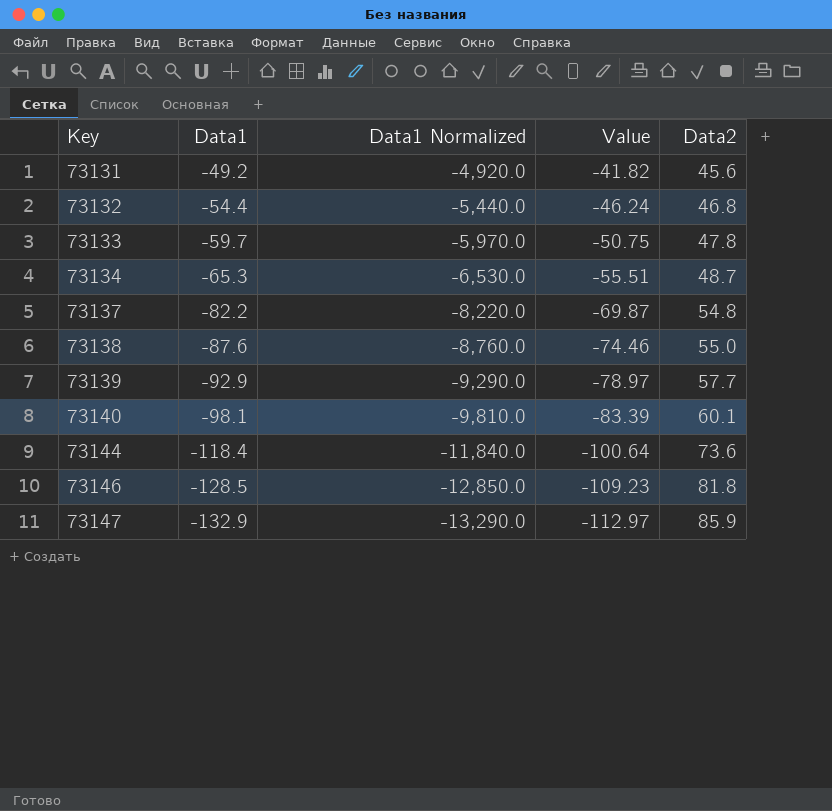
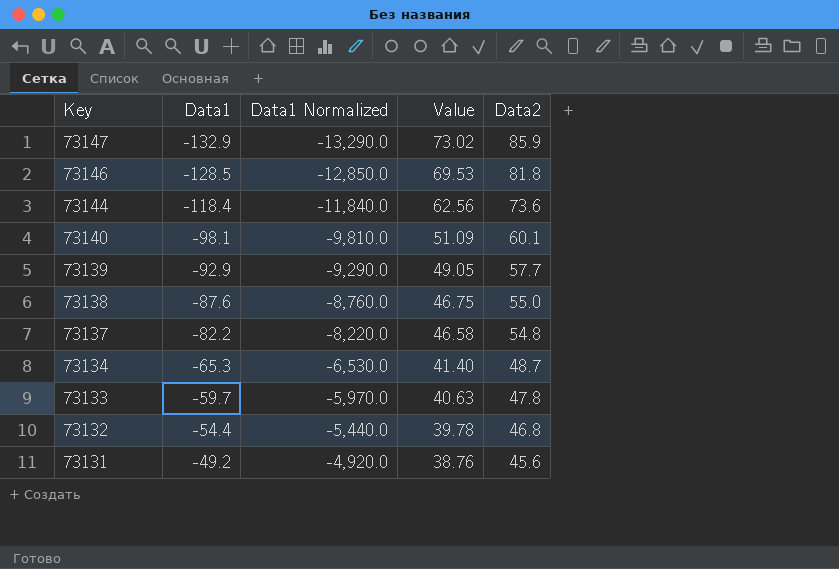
row order: Key ascending -> Key descending
column Value | formula: [Data1] * 0.85 -> [Data2] * 0.85

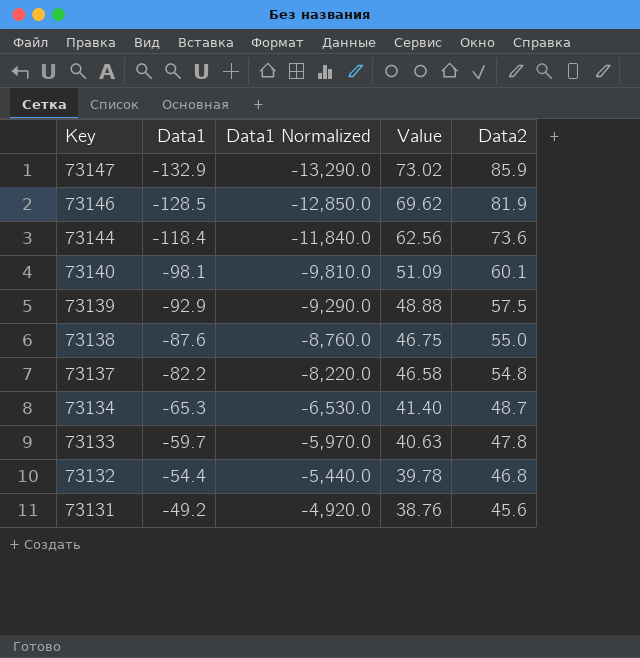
73146 | Value: 69.53 -> 69.62
73146 | Data2: 81.8 -> 81.9
73139 | Value: 49.05 -> 48.88
73139 | Data2: 57.7 -> 57.5

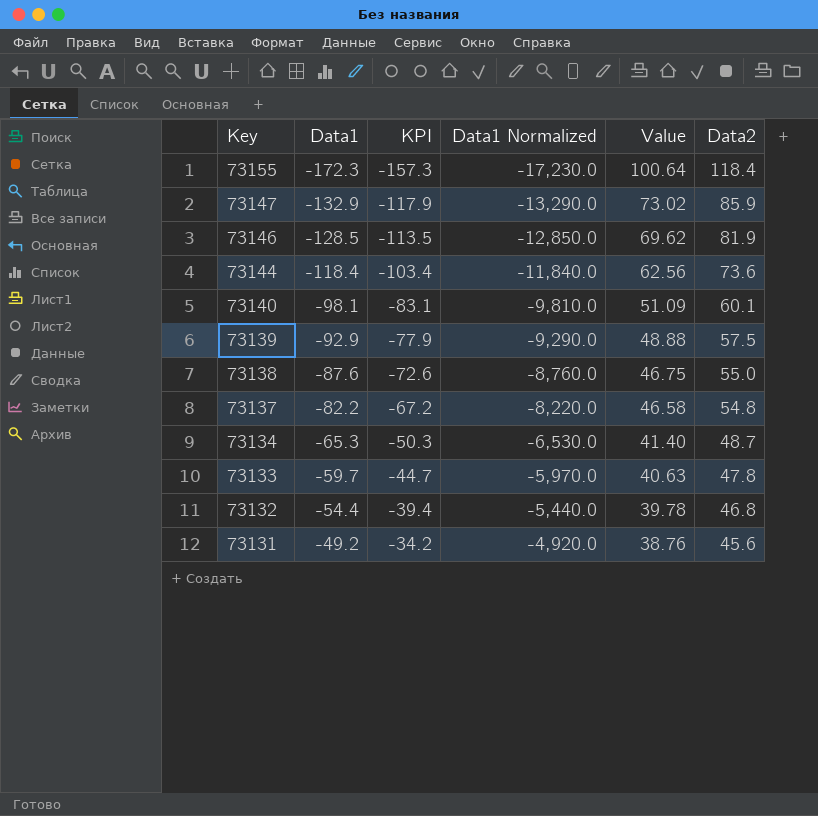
column KPI | formula: none -> [Data1] + 15
row 73155: none -> -172.3 | -157.3 | -17,230.0 | 100.64 | 118.4

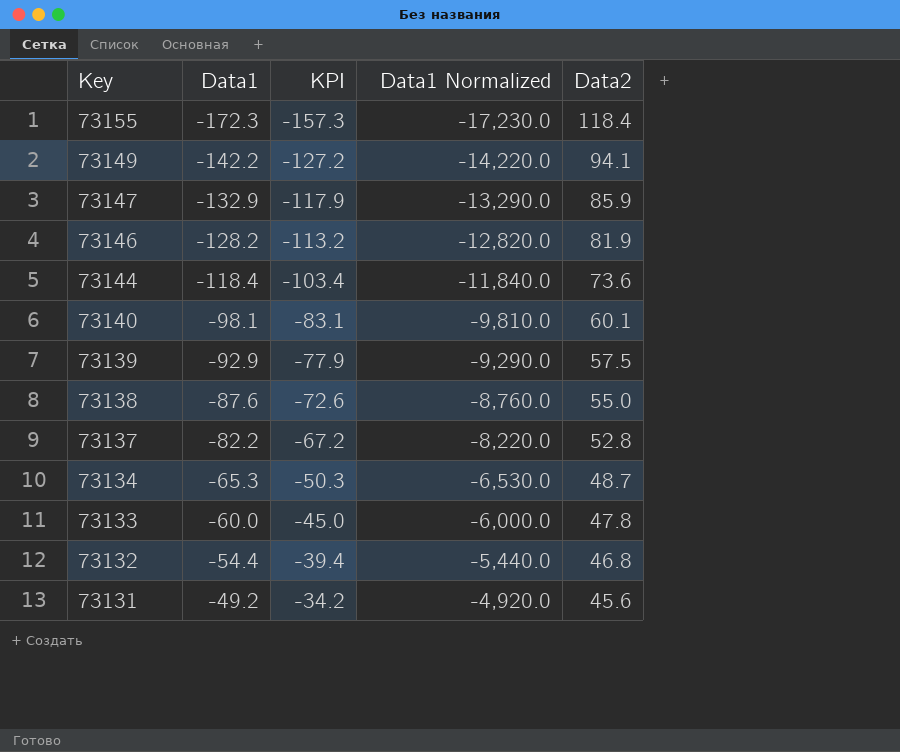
column Value | formula: [Data2] * 0.85 -> none
row 73149: none -> -142.2 | -127.2 | -14,220.0 | 94.1
73146 | Data1: -128.5 -> -128.2
73146 | KPI: -113.5 -> -113.2
73146 | Data1 Normalized: -12,850.0 -> -12,820.0
73137 | Data2: 54.8 -> 52.8
73133 | Data1: -59.7 -> -60.0
73133 | KPI: -44.7 -> -45.0
73133 | Data1 Normalized: -5,970.0 -> -6,000.0

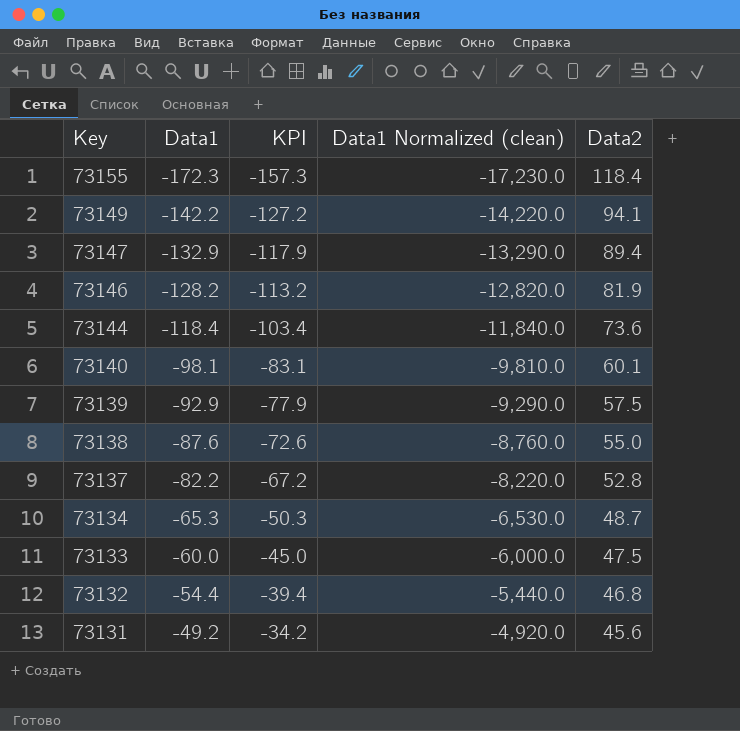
column name: Data1 Normalized -> Data1 Normalized (clean)
73147 | Data2: 85.9 -> 89.4
73133 | Data2: 47.8 -> 47.5

